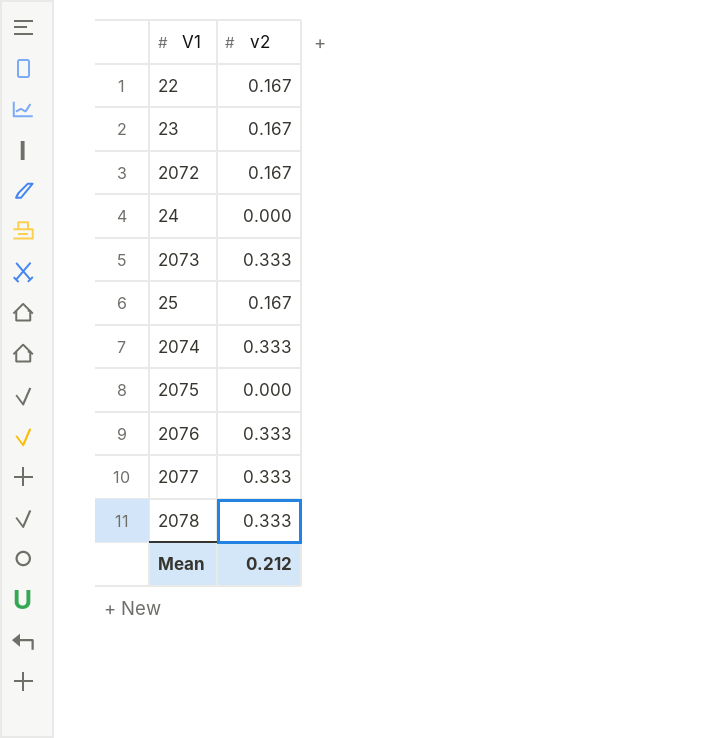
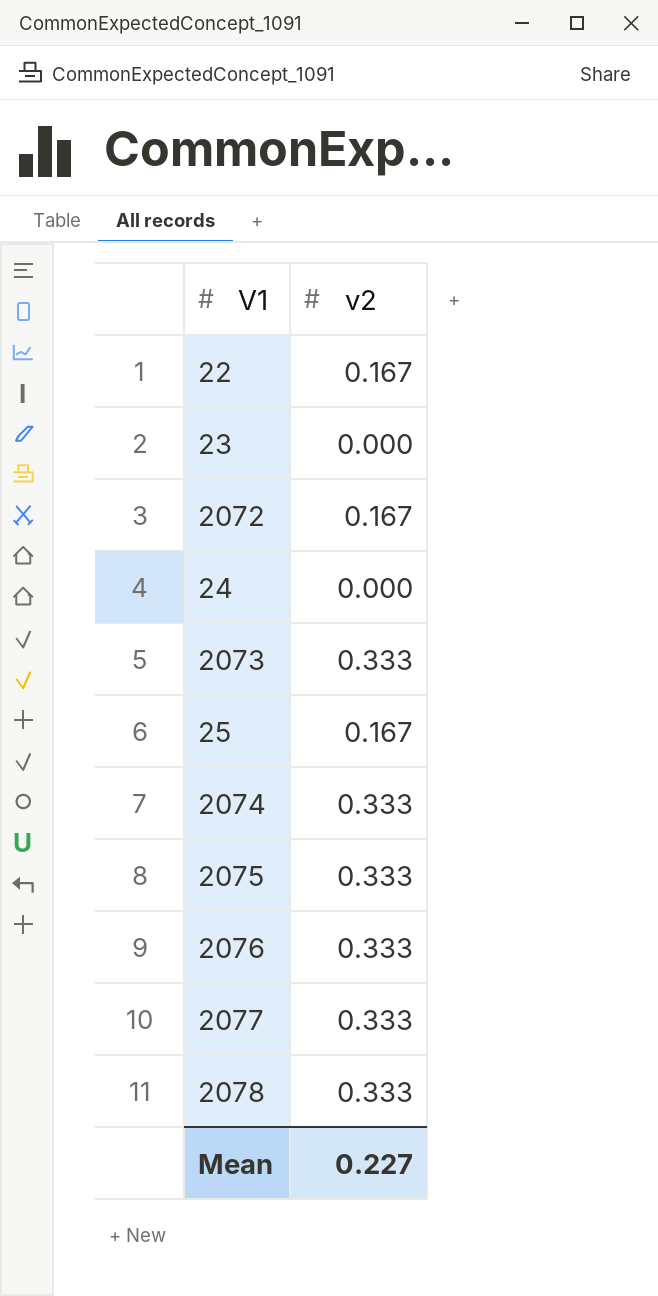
23 | v2: 0.167 -> 0.000
2075 | v2: 0.000 -> 0.333
Mean | v2: 0.212 -> 0.227

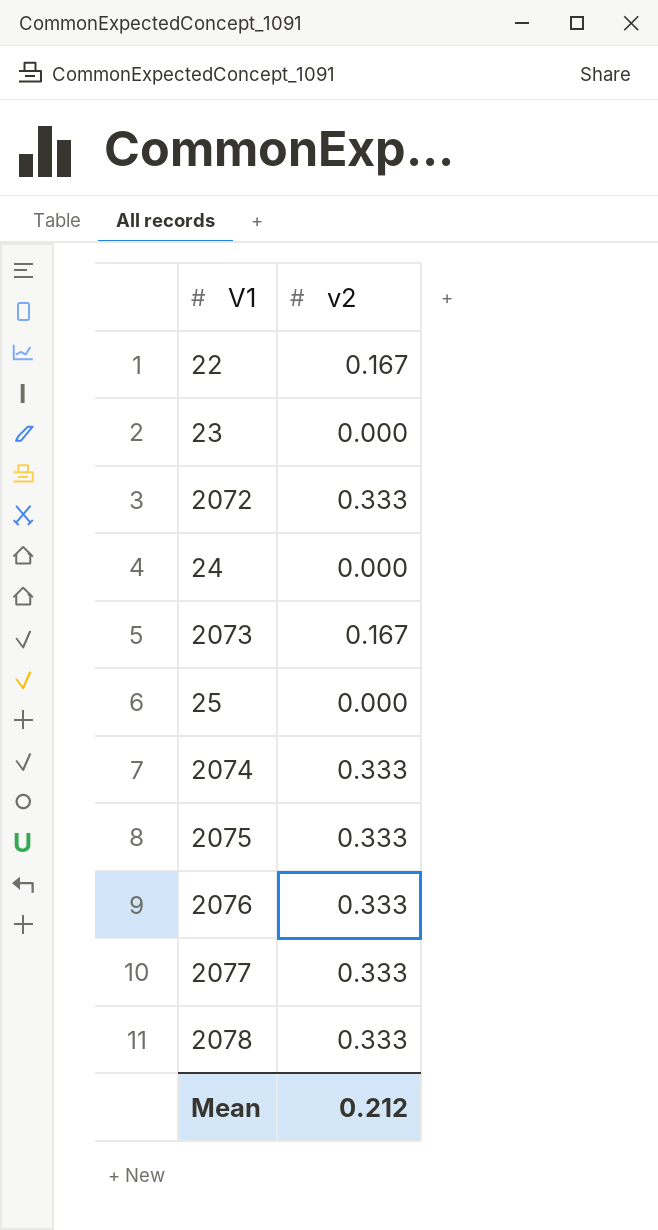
2072 | v2: 0.167 -> 0.333
2073 | v2: 0.333 -> 0.167
25 | v2: 0.167 -> 0.000
Mean | v2: 0.227 -> 0.212

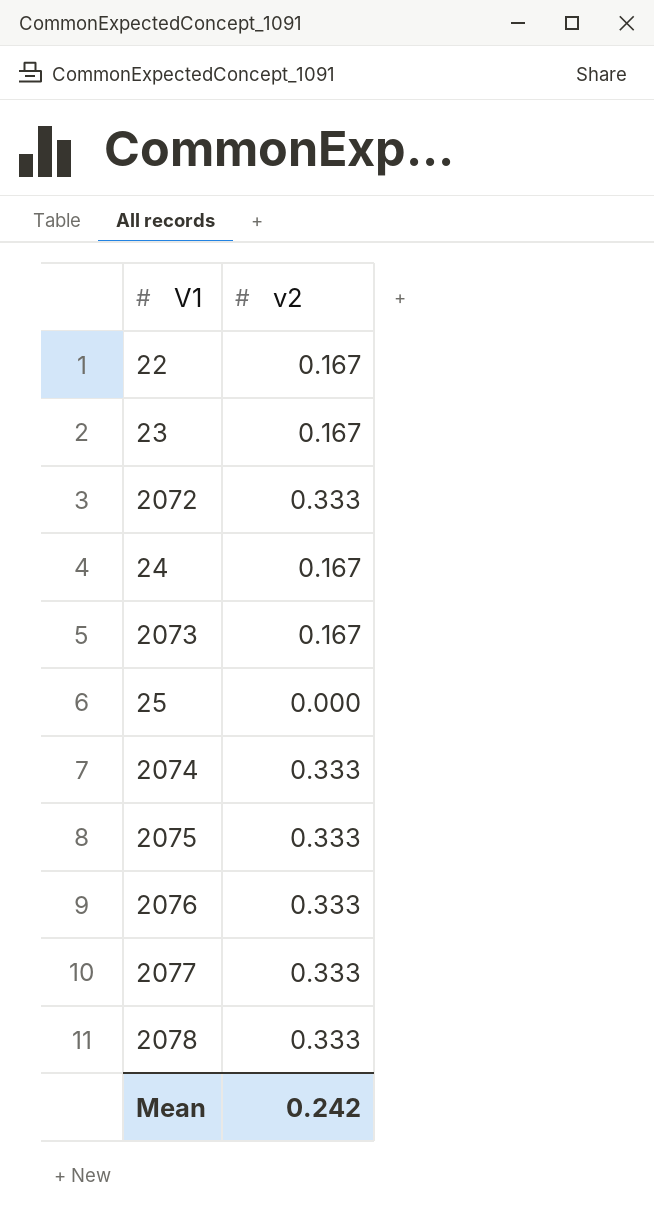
23 | v2: 0.000 -> 0.167
24 | v2: 0.000 -> 0.167
Mean | v2: 0.212 -> 0.242

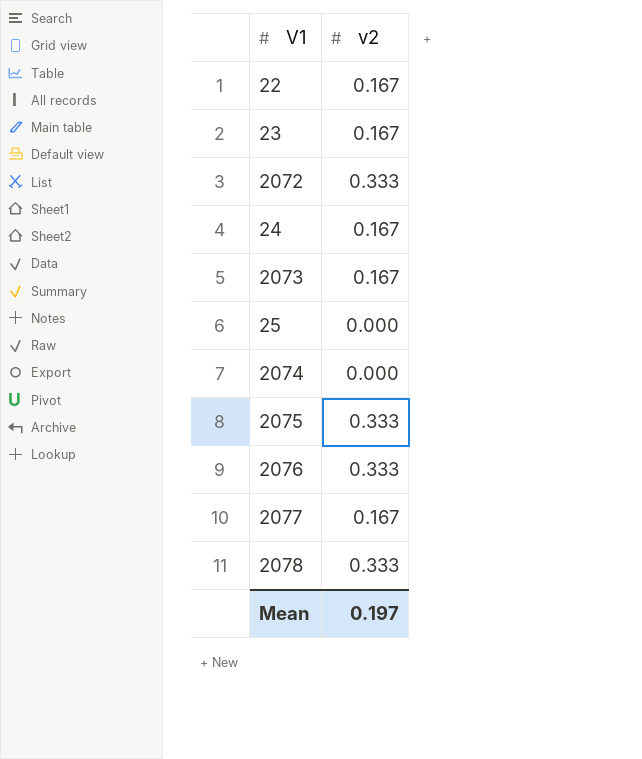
2074 | v2: 0.333 -> 0.000
2077 | v2: 0.333 -> 0.167
Mean | v2: 0.242 -> 0.197

